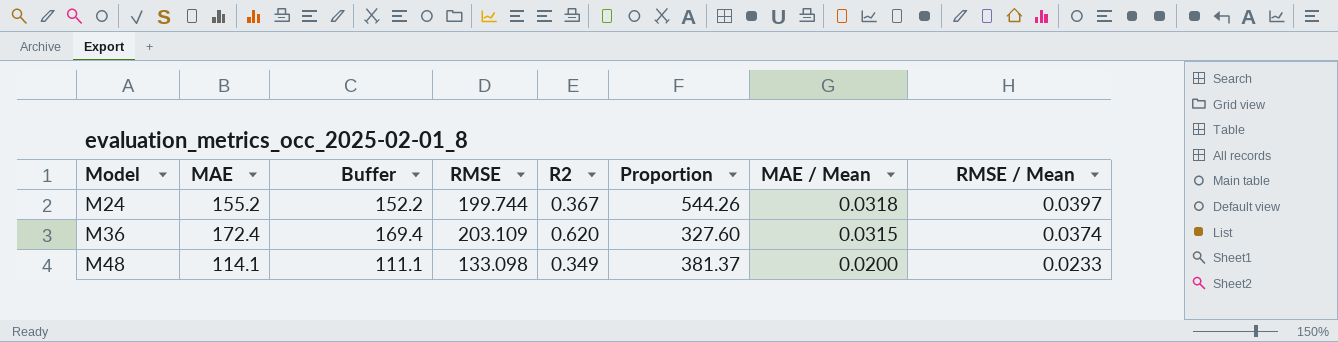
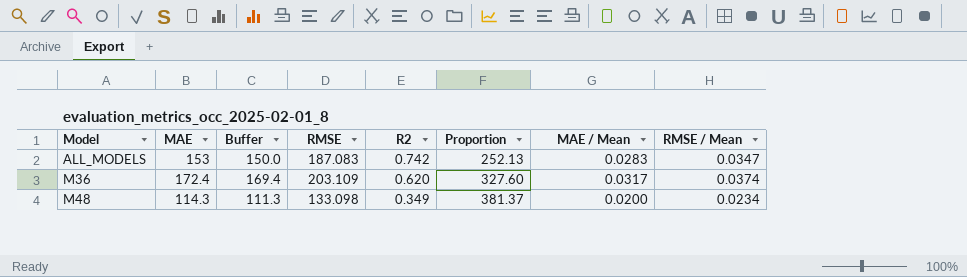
row M24: 155.2 | 152.2 | 199.744 | 0.367 | 544.26 | 0.0318 | 0.0397 -> none
row ALL_MODELS: none -> 153 | 150.0 | 187.083 | 0.742 | 252.13 | 0.0283 | 0.0347
M36 | MAE / Mean: 0.0315 -> 0.0317
M48 | MAE: 114.1 -> 114.3
M48 | Buffer: 111.1 -> 111.3
M48 | RMSE / Mean: 0.0233 -> 0.0234

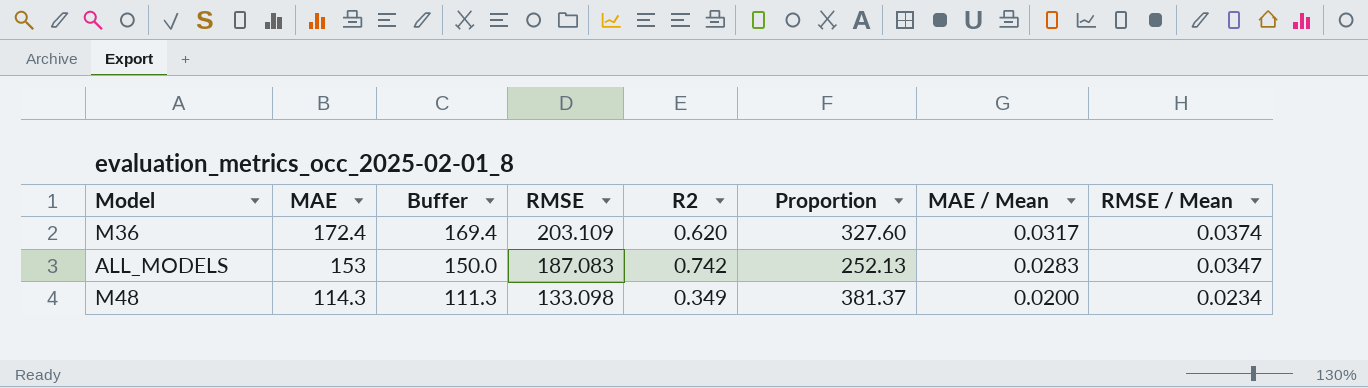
row order: Model ascending -> MAE descending

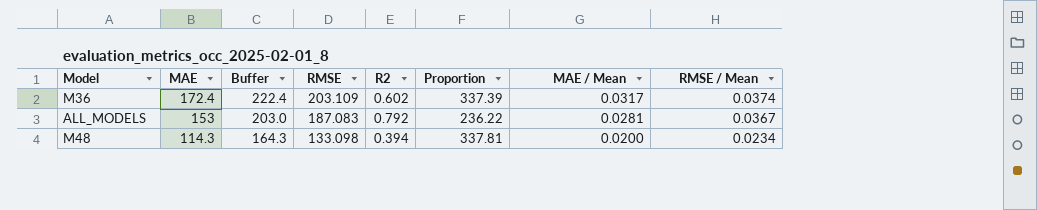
column Buffer | formula: [MAE] - 3 -> [MAE] + 50
M36 | R2: 0.620 -> 0.602
M36 | Proportion: 327.60 -> 337.39
ALL_MODELS | R2: 0.742 -> 0.792
ALL_MODELS | Proportion: 252.13 -> 236.22
ALL_MODELS | MAE / Mean: 0.0283 -> 0.0281
ALL_MODELS | RMSE / Mean: 0.0347 -> 0.0367
M48 | R2: 0.349 -> 0.394
M48 | Proportion: 381.37 -> 337.81

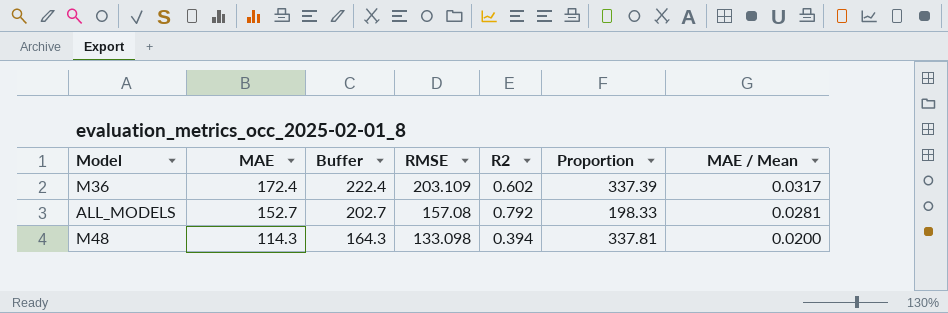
column RMSE / Mean | position: 8 -> none
ALL_MODELS | MAE: 153 -> 152.7
ALL_MODELS | Buffer: 203.0 -> 202.7
ALL_MODELS | RMSE: 187.083 -> 157.08
ALL_MODELS | Proportion: 236.22 -> 198.33

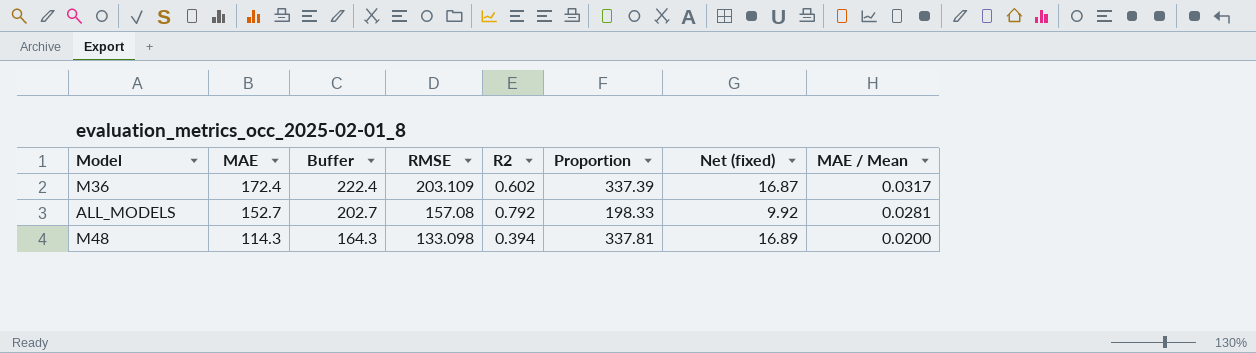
column Net (fixed) | formula: none -> [Proportion] * 0.05

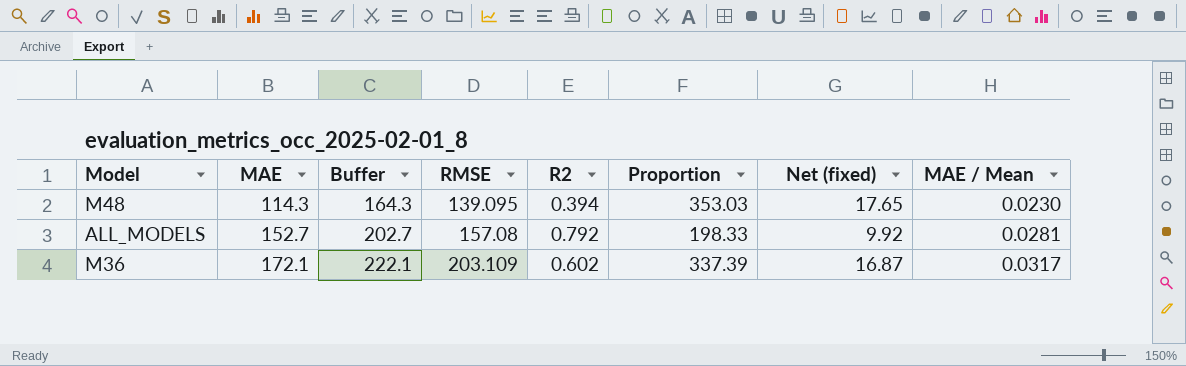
row order: MAE descending -> MAE ascending
M48 | RMSE: 133.098 -> 139.095
M48 | Proportion: 337.81 -> 353.03
M48 | Net (fixed): 16.89 -> 17.65
M48 | MAE / Mean: 0.0200 -> 0.0230
M36 | MAE: 172.4 -> 172.1
M36 | Buffer: 222.4 -> 222.1

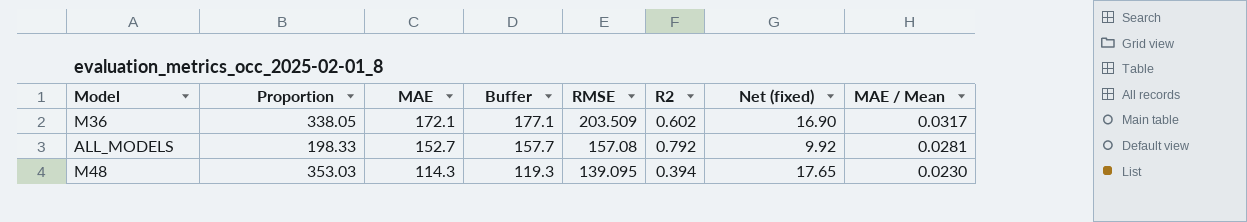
row order: MAE ascending -> MAE descending
column Proportion | position: 6 -> 2
column Buffer | formula: [MAE] + 50 -> [MAE] + 5
M36 | Proportion: 337.39 -> 338.05
M36 | RMSE: 203.109 -> 203.509
M36 | Net (fixed): 16.87 -> 16.90

